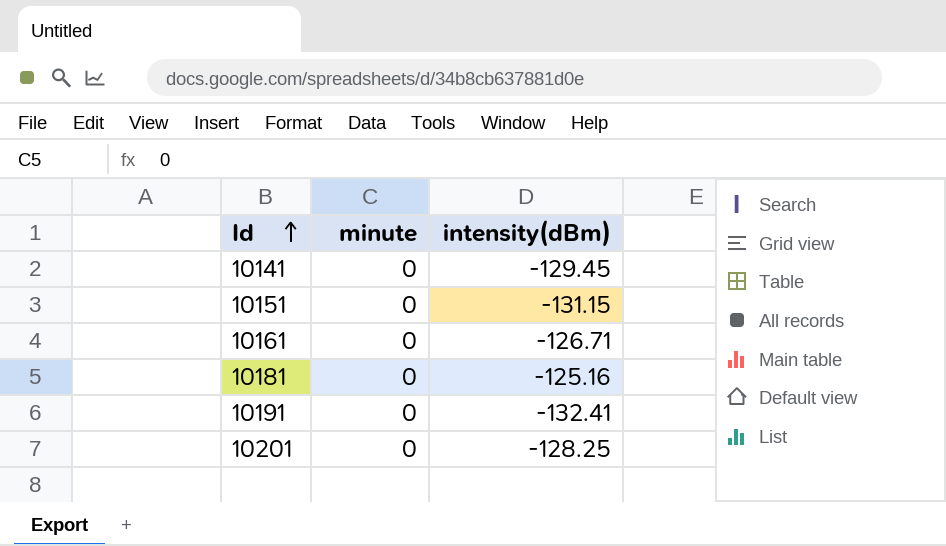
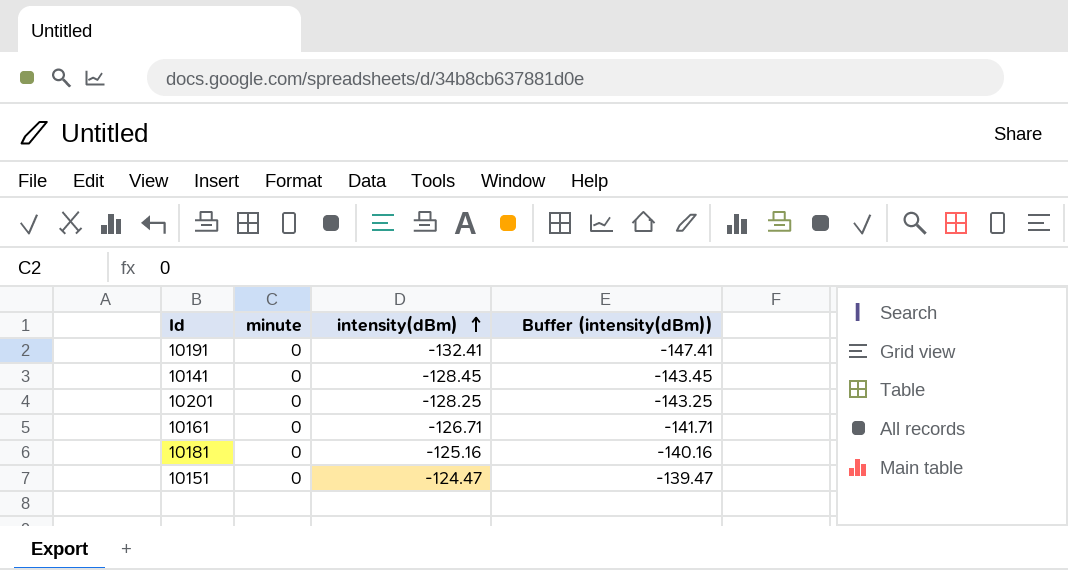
row order: Id ascending -> intensity(dBm) ascending
column Buffer (intensity(dBm)) | formula: none -> [intensity(dBm)] - 15
10141 | intensity(dBm): -129.45 -> -128.45
10151 | intensity(dBm): -131.15 -> -124.47

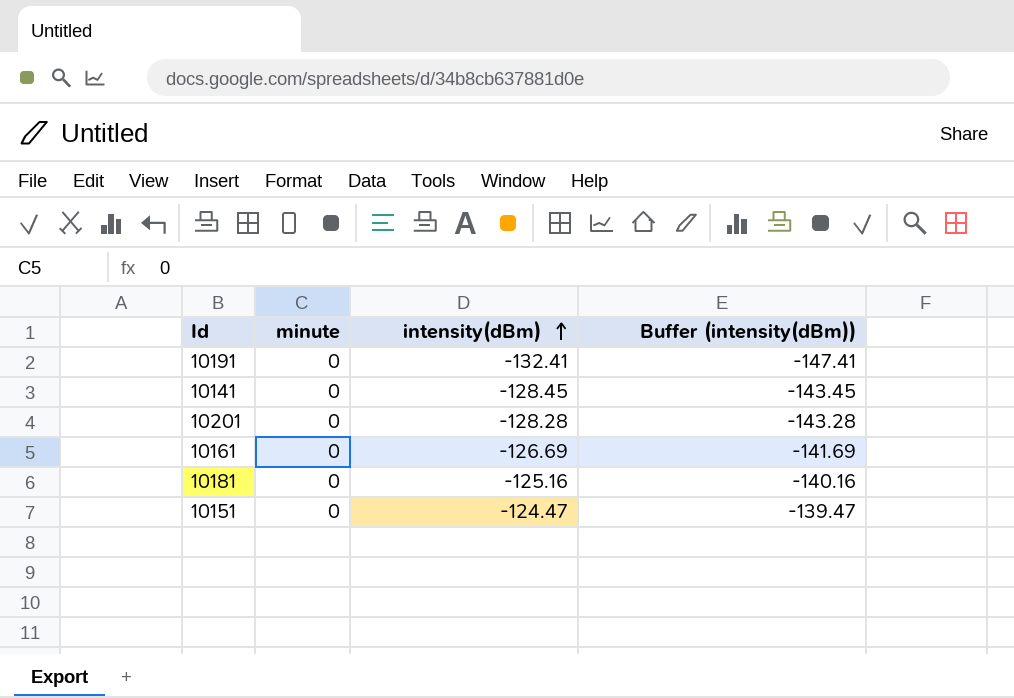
10201 | intensity(dBm): -128.25 -> -128.28
10201 | Buffer (intensity(dBm)): -143.25 -> -143.28
10161 | intensity(dBm): -126.71 -> -126.69
10161 | Buffer (intensity(dBm)): -141.71 -> -141.69

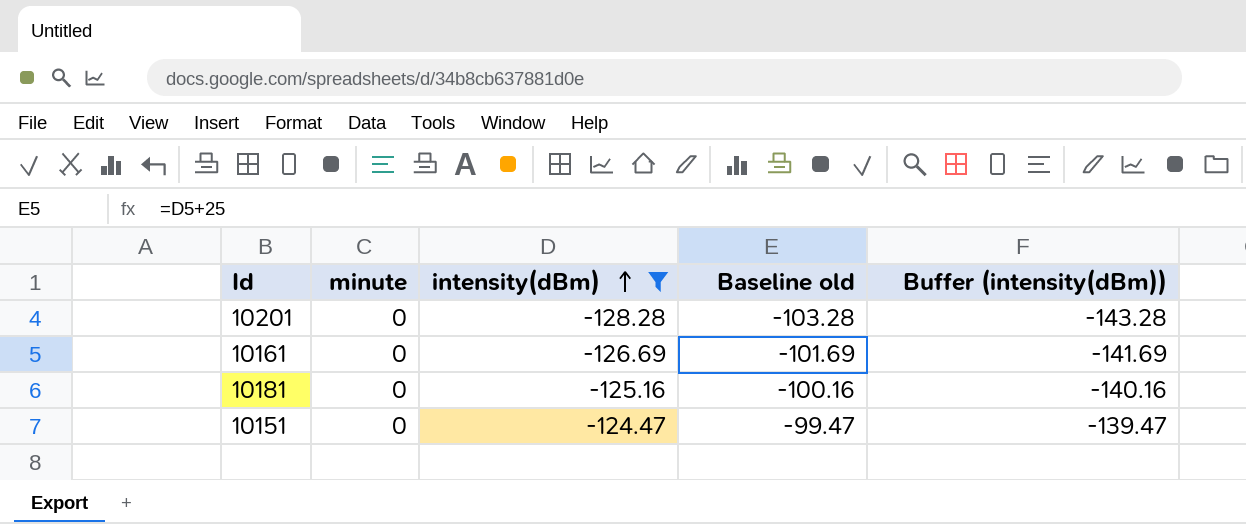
filter: none -> intensity(dBm) >= -128.28
column Baseline old | formula: none -> [intensity(dBm)] + 25

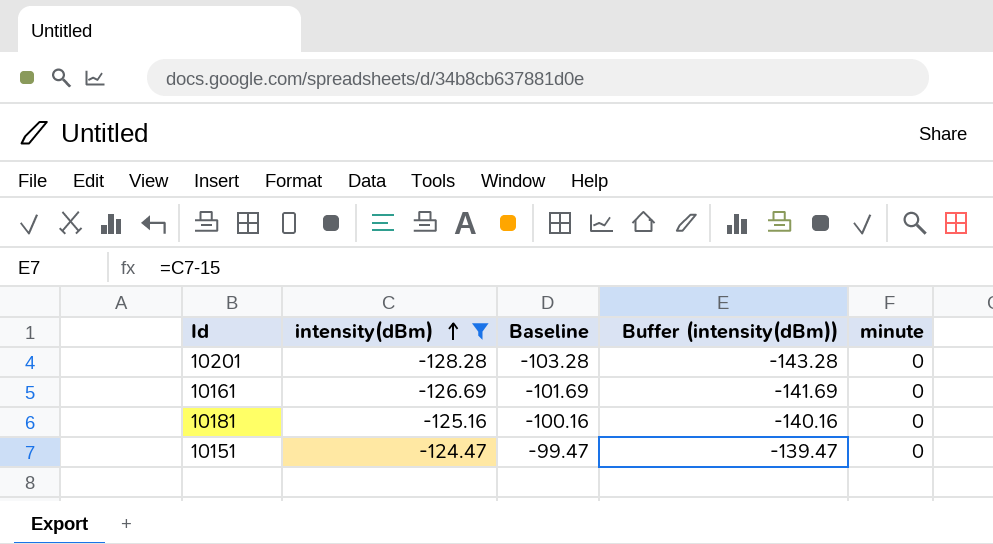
column name: Baseline old -> Baseline
column minute | position: 2 -> 5

